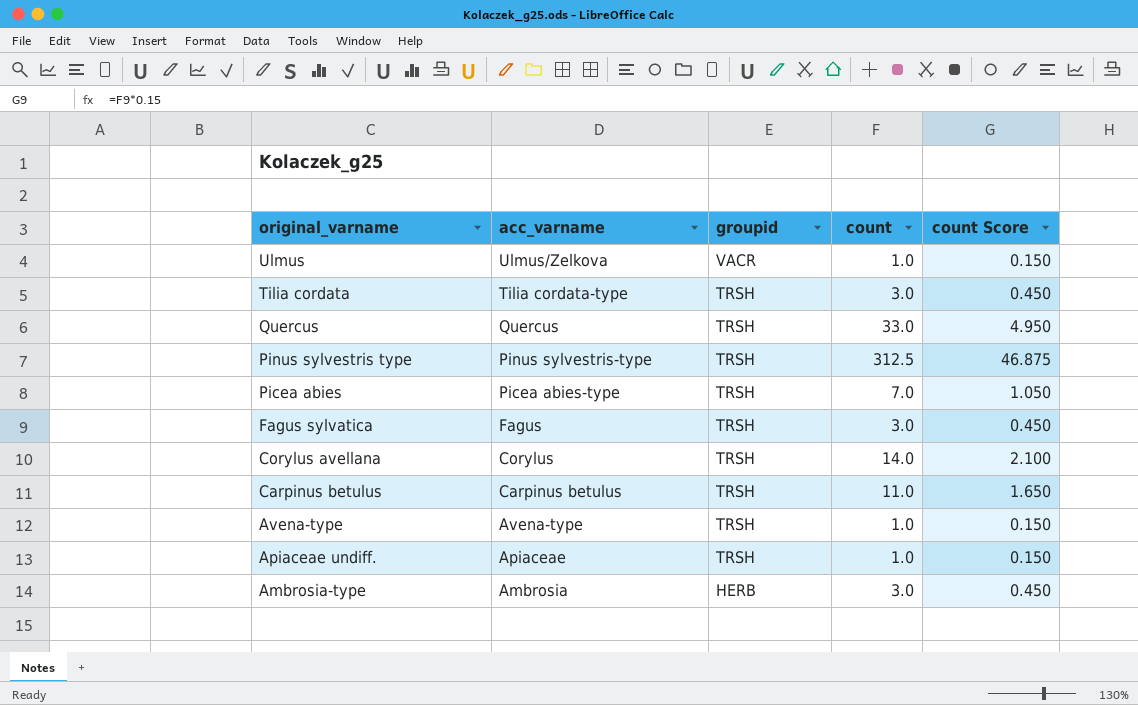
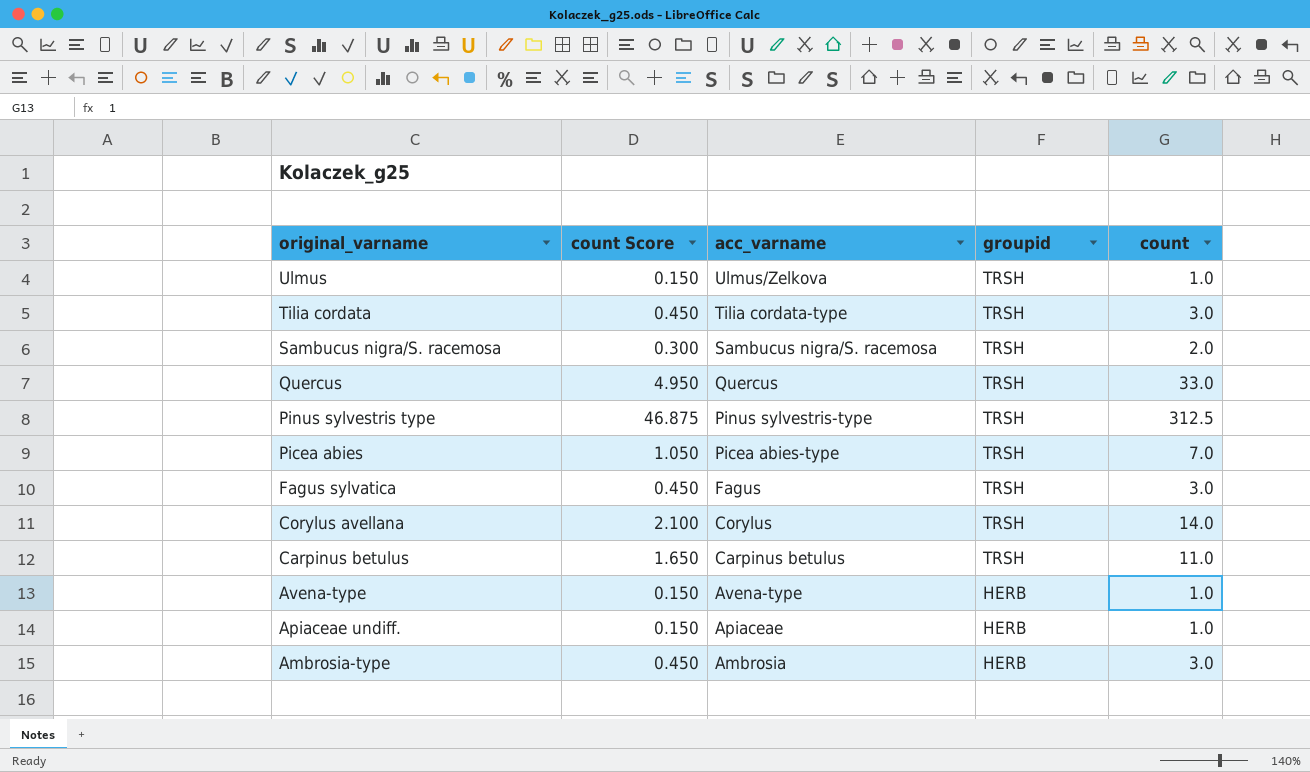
column count Score | position: 5 -> 2
Ulmus | groupid: VACR -> TRSH
row Sambucus nigra/S. racemosa: none -> 0.300 | Sambucus nigra/S. racemosa | TRSH | 2.0
Avena-type | groupid: TRSH -> HERB
Apiaceae undiff. | groupid: TRSH -> HERB

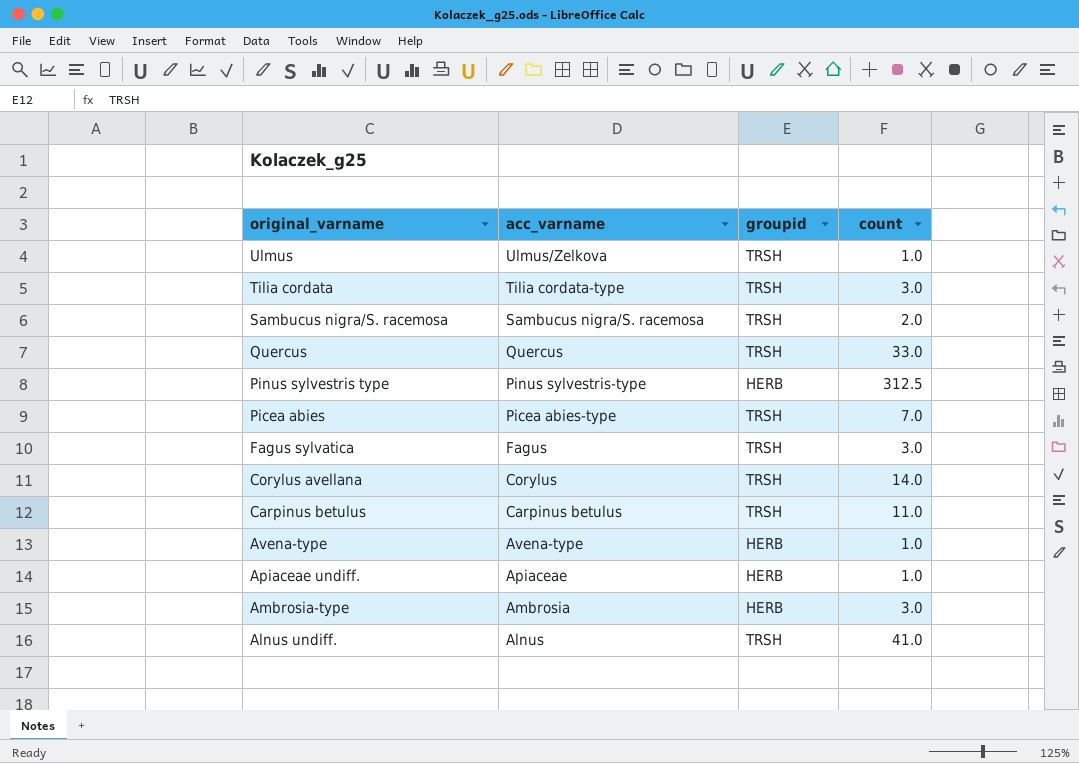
column count Score | formula: [count] * 0.15 -> none
Pinus sylvestris type | groupid: TRSH -> HERB
row Alnus undiff.: none -> Alnus | TRSH | 41.0

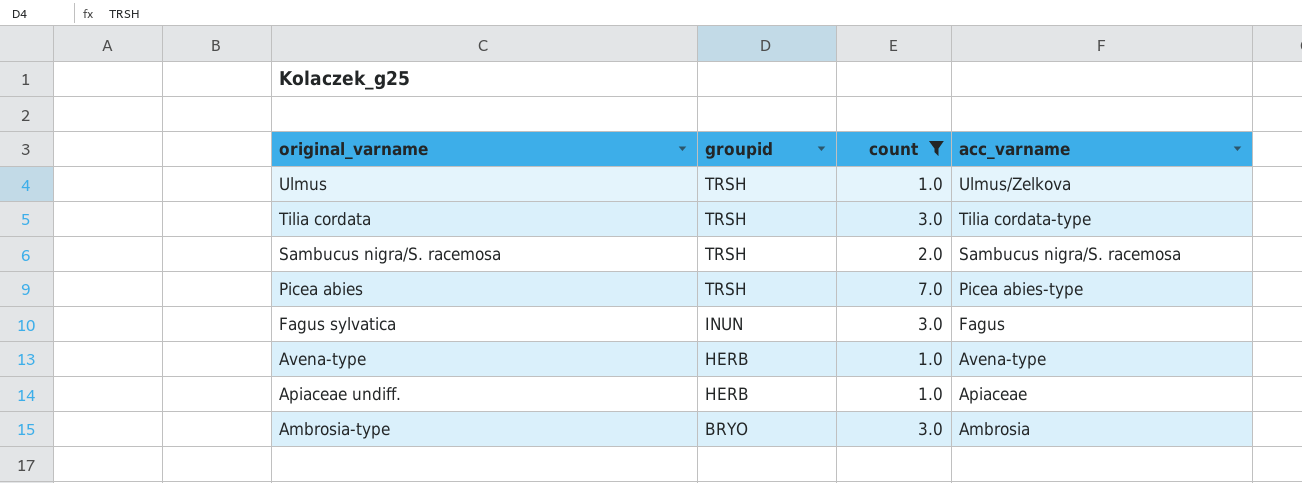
filter: none -> count <= 7.0
column acc_varname | position: 2 -> 4
Fagus sylvatica | groupid: TRSH -> INUN
Ambrosia-type | groupid: HERB -> BRYO

